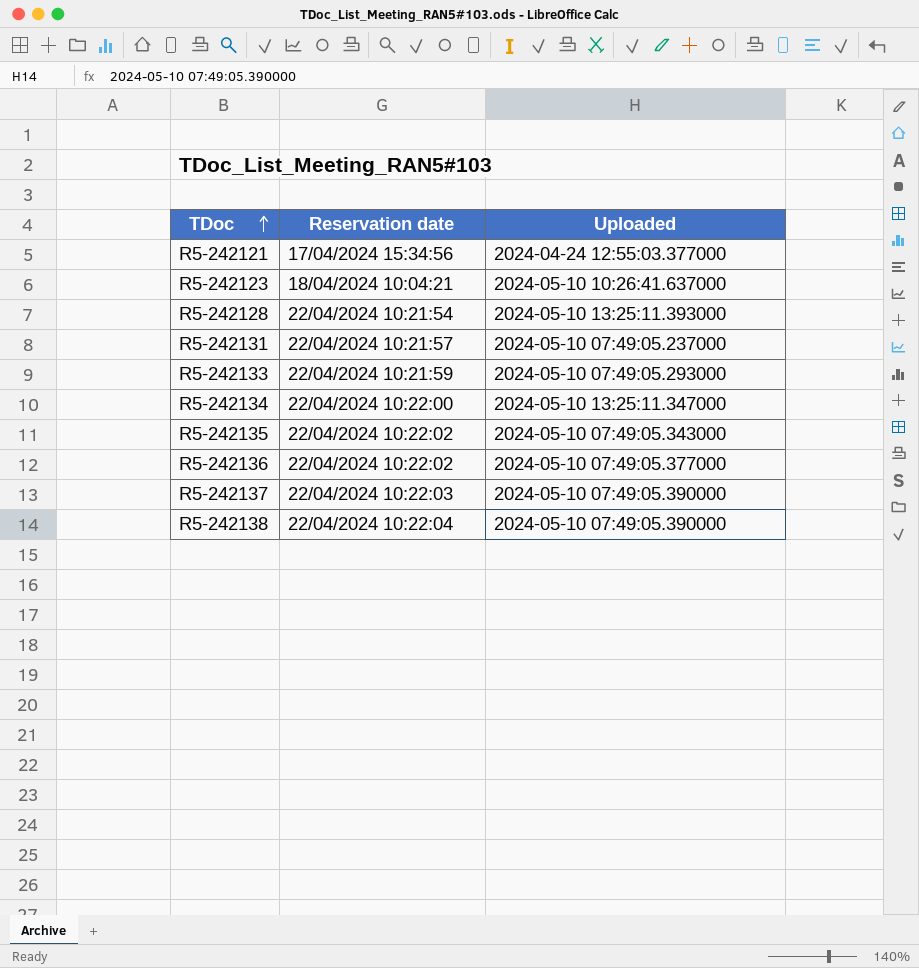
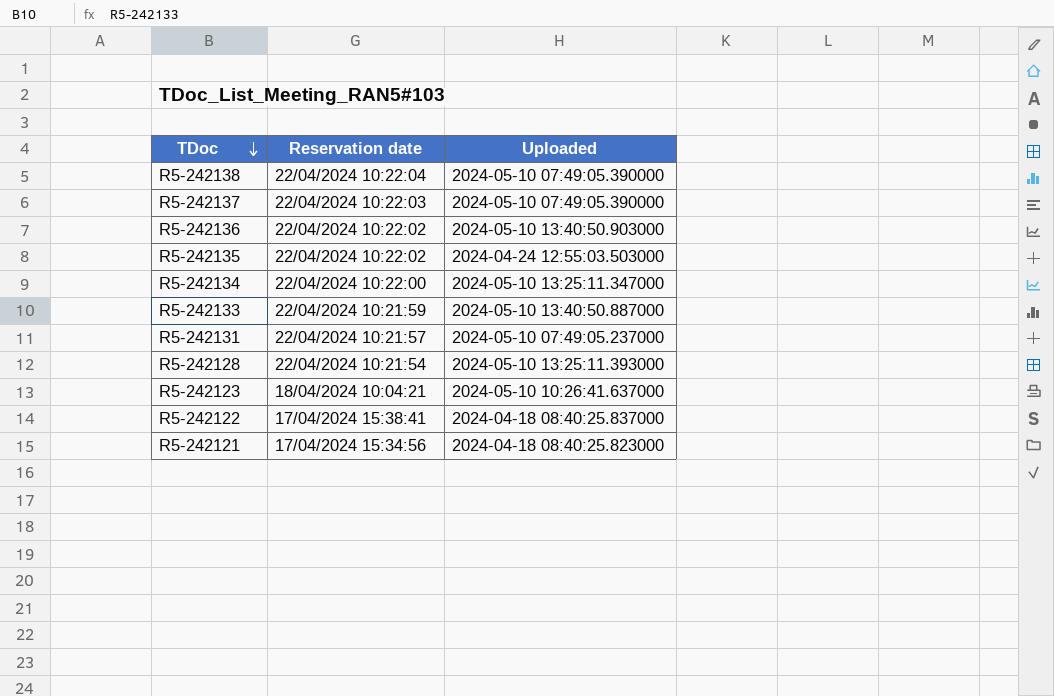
row order: TDoc ascending -> TDoc descending
R5-242136 | Uploaded: 2024-05-10 07:49:05.377000 -> 2024-05-10 13:40:50.903000
R5-242135 | Uploaded: 2024-05-10 07:49:05.343000 -> 2024-04-24 12:55:03.503000
R5-242133 | Uploaded: 2024-05-10 07:49:05.293000 -> 2024-05-10 13:40:50.887000
row R5-242122: none -> 17/04/2024 15:38:41 | 2024-04-18 08:40:25.837000
R5-242121 | Uploaded: 2024-04-24 12:55:03.377000 -> 2024-04-18 08:40:25.823000

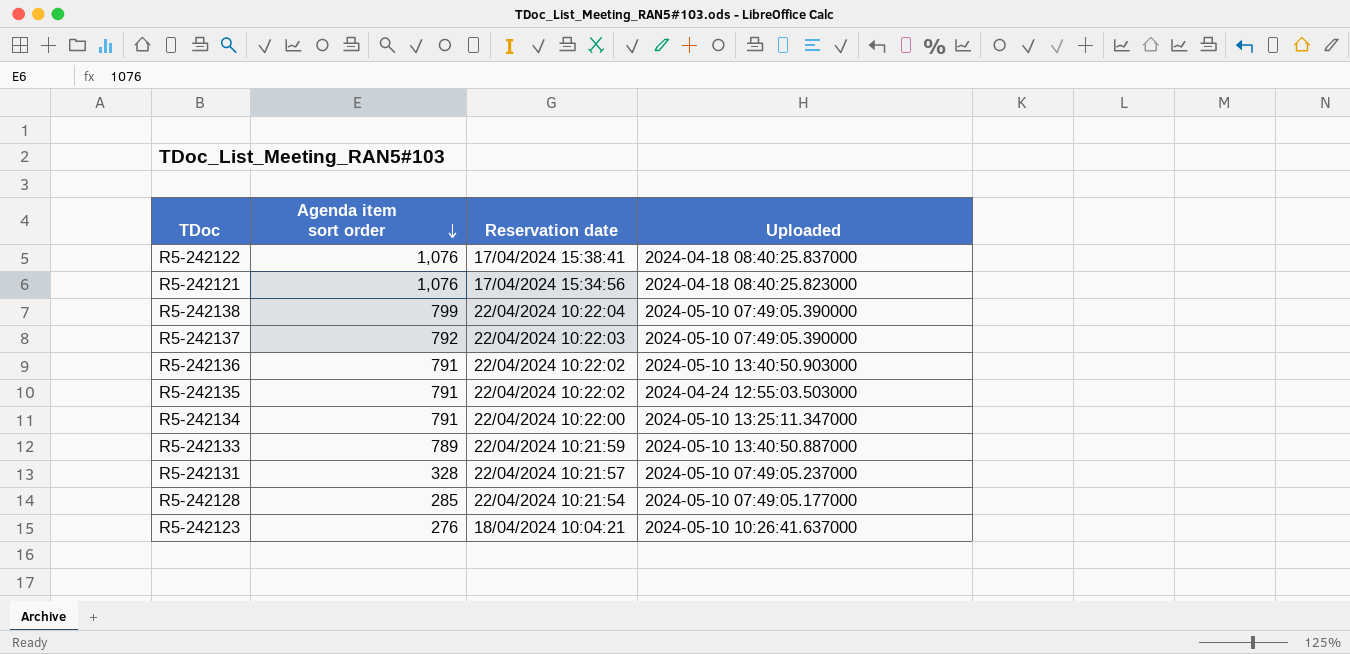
row order: TDoc descending -> Agenda item sort order descending
column Agenda item sort order | position: none -> 2
R5-242128 | Uploaded: 2024-05-10 13:25:11.393000 -> 2024-05-10 07:49:05.177000

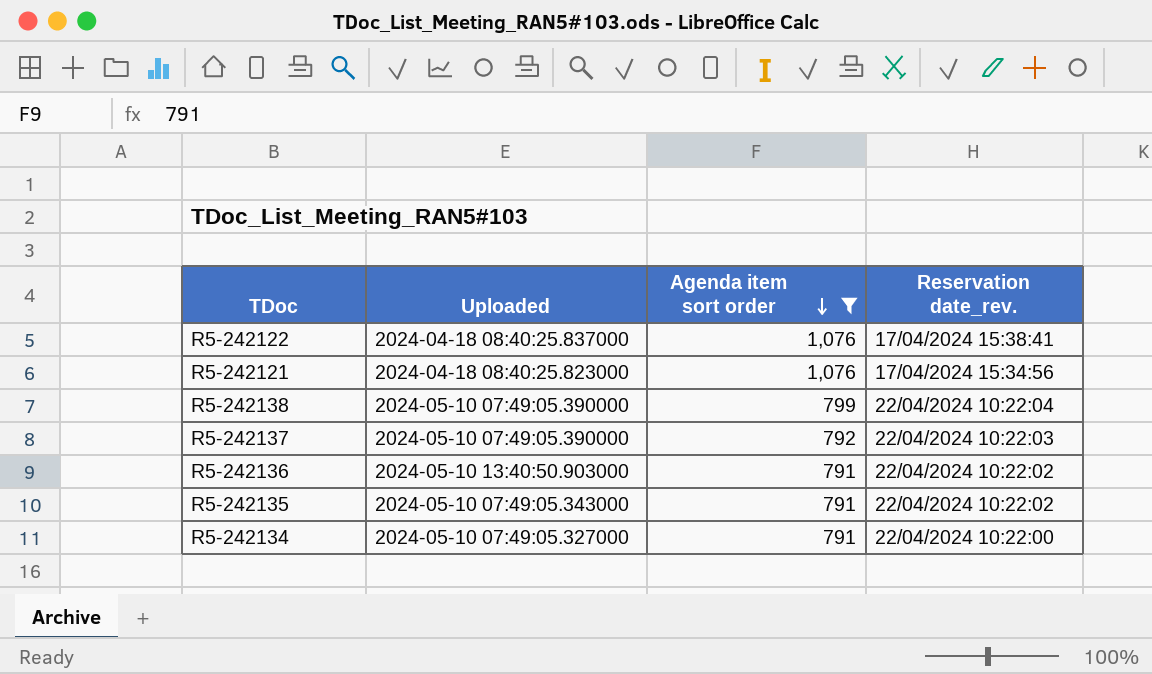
filter: none -> Agenda item sort order >= 791
column Uploaded | position: 4 -> 2
column name: Reservation date -> Reservation date_rev.
R5-242135 | Uploaded: 2024-04-24 12:55:03.503000 -> 2024-05-10 07:49:05.343000
R5-242134 | Uploaded: 2024-05-10 13:25:11.347000 -> 2024-05-10 07:49:05.327000

